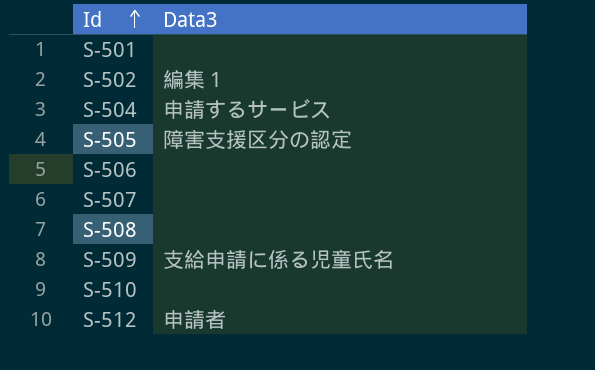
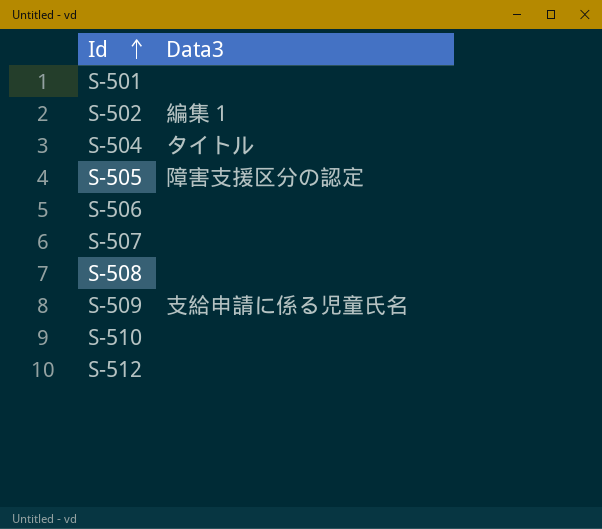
S-504 | Data3: 申請するサービス -> タイトル
S-512 | Data3: 申請者 -> none

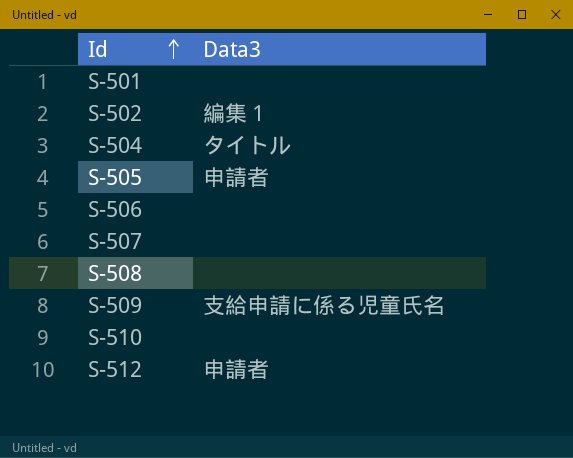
S-505 | Data3: 障害支援区分の認定 -> 申請者
S-512 | Data3: none -> 申請者

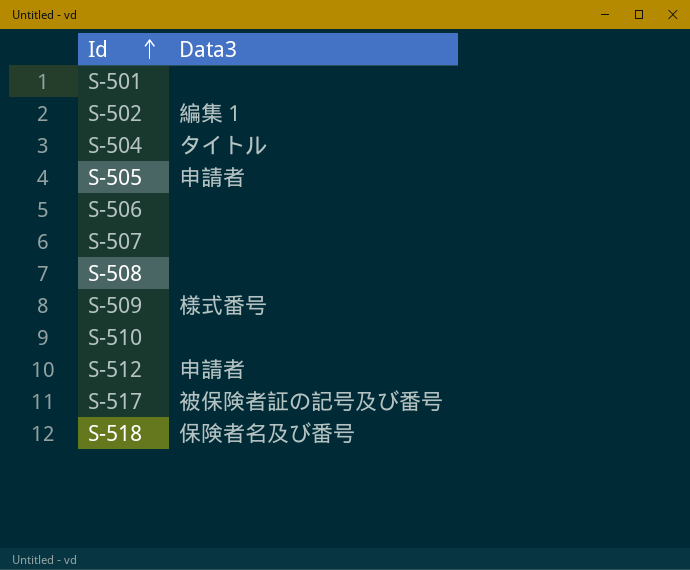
S-509 | Data3: 支給申請に係る児童氏名 -> 様式番号
row S-517: none -> 被保険者証の記号及び番号
row S-518: none -> 保険者名及び番号

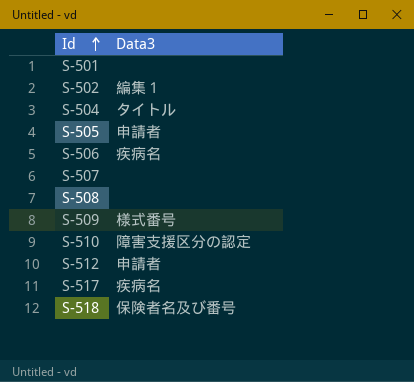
S-506 | Data3: none -> 疾病名
S-510 | Data3: none -> 障害支援区分の認定
S-517 | Data3: 被保険者証の記号及び番号 -> 疾病名

